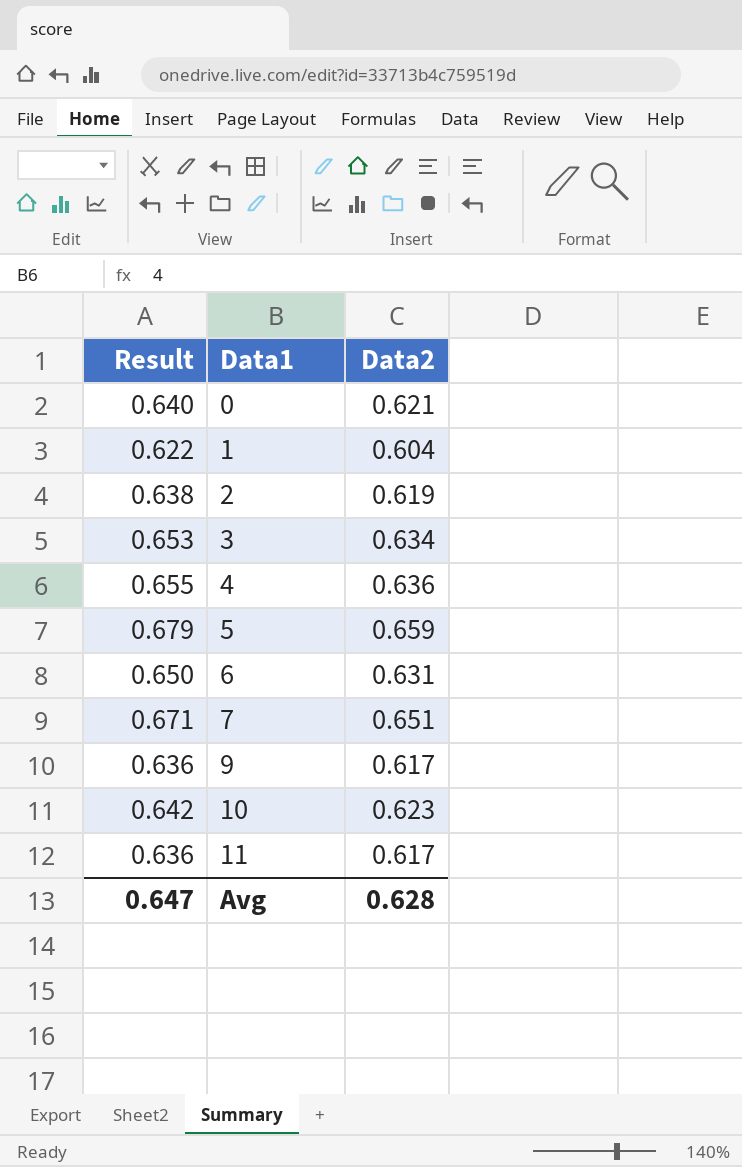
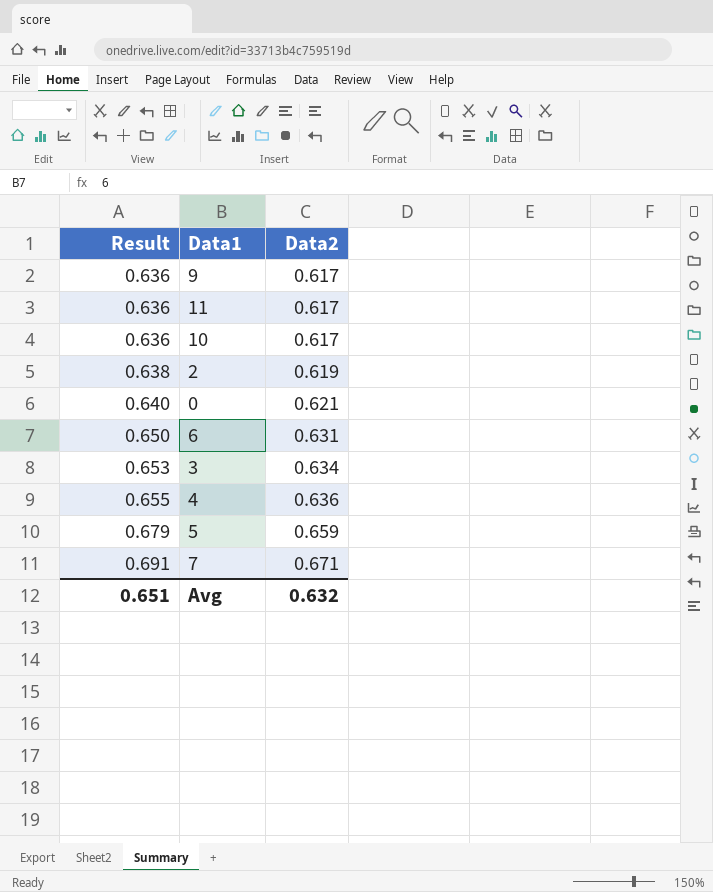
row order: Data1 ascending -> Result ascending
row 1: 0.622 | 0.604 -> none
10 | Result: 0.642 -> 0.636
10 | Data2: 0.623 -> 0.617
7 | Result: 0.671 -> 0.691
7 | Data2: 0.651 -> 0.671
Avg | Result: 0.647 -> 0.651
Avg | Data2: 0.628 -> 0.632

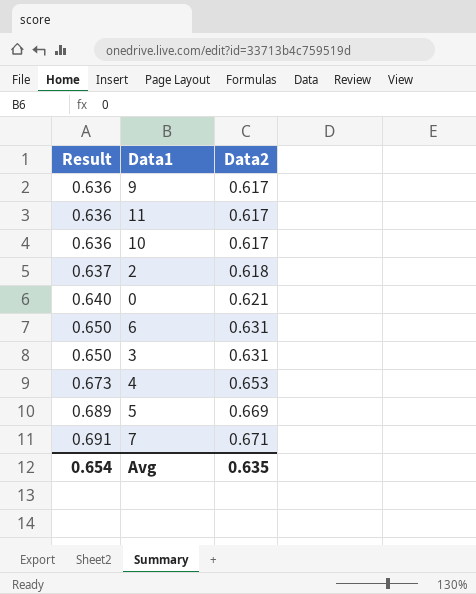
2 | Result: 0.638 -> 0.637
2 | Data2: 0.619 -> 0.618
3 | Result: 0.653 -> 0.650
3 | Data2: 0.634 -> 0.631
4 | Result: 0.655 -> 0.673
4 | Data2: 0.636 -> 0.653
5 | Result: 0.679 -> 0.689
5 | Data2: 0.659 -> 0.669
Avg | Result: 0.651 -> 0.654
Avg | Data2: 0.632 -> 0.635

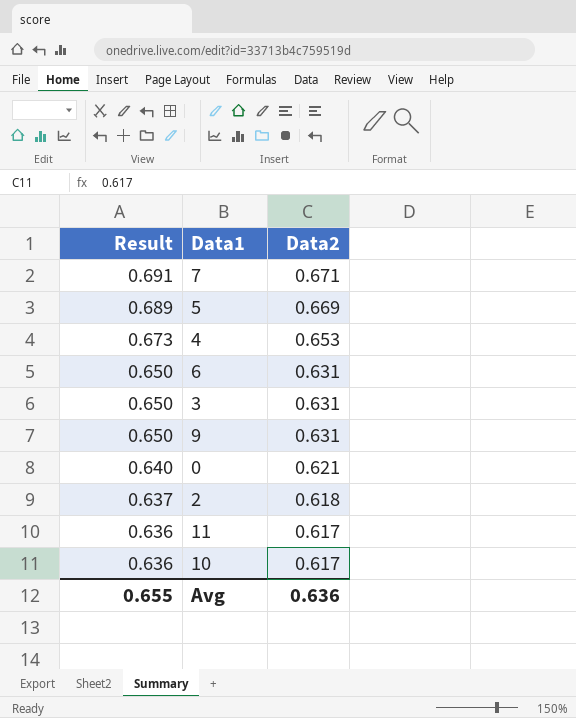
row order: Result ascending -> Result descending
9 | Result: 0.636 -> 0.650
9 | Data2: 0.617 -> 0.631
Avg | Result: 0.654 -> 0.655
Avg | Data2: 0.635 -> 0.636

